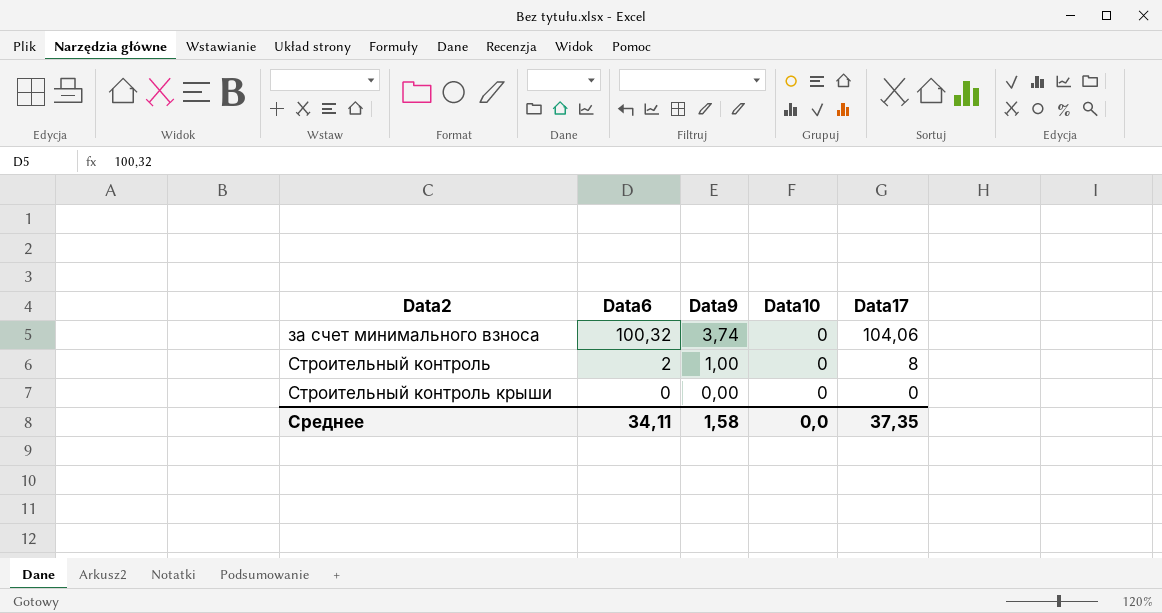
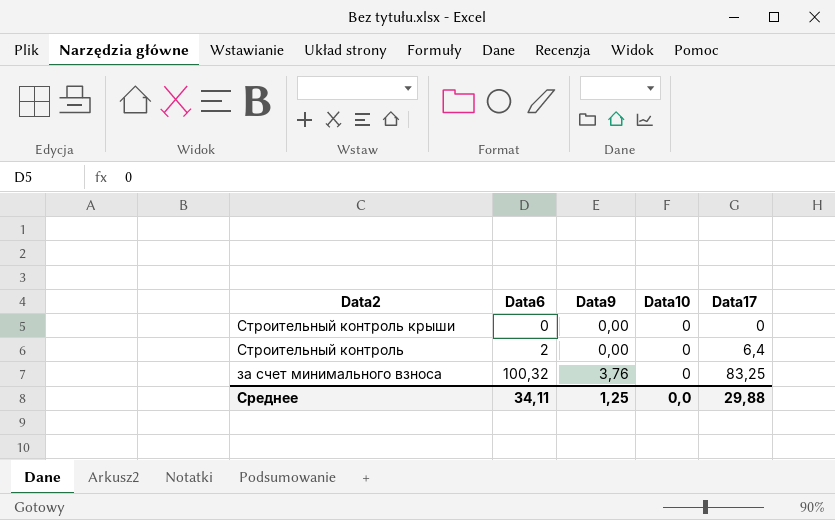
row order: Data2 ascending -> Data2 descending
Строительный контроль | Data9: 1,00 -> 0,00
Строительный контроль | Data17: 8 -> 6,4
за счет минимального взноса | Data9: 3,74 -> 3,76
за счет минимального взноса | Data17: 104,06 -> 83,25
Среднее | Data9: 1,58 -> 1,25
Среднее | Data17: 37,35 -> 29,88

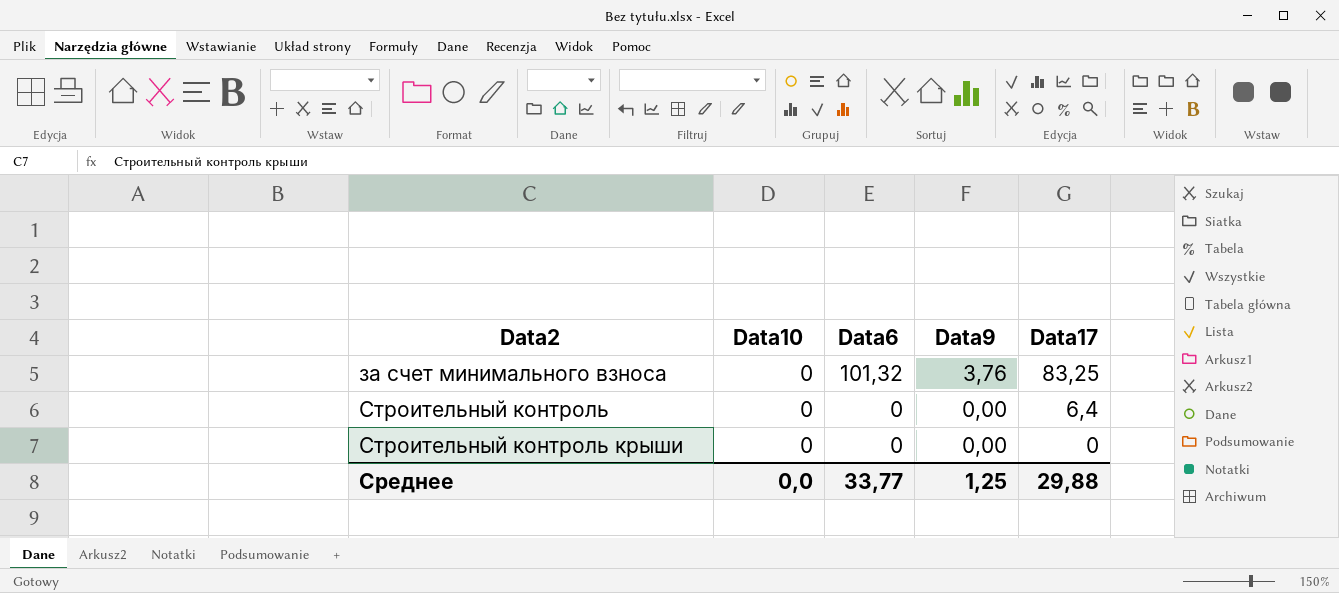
row order: Data2 descending -> Data2 ascending
column Data10 | position: 4 -> 2
за счет минимального взноса | Data6: 100,32 -> 101,32
Строительный контроль | Data6: 2 -> 0
Среднее | Data6: 34,11 -> 33,77

